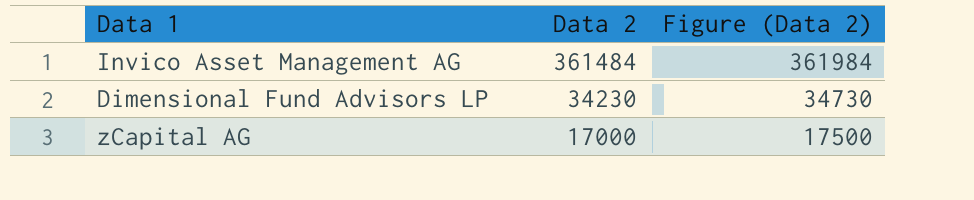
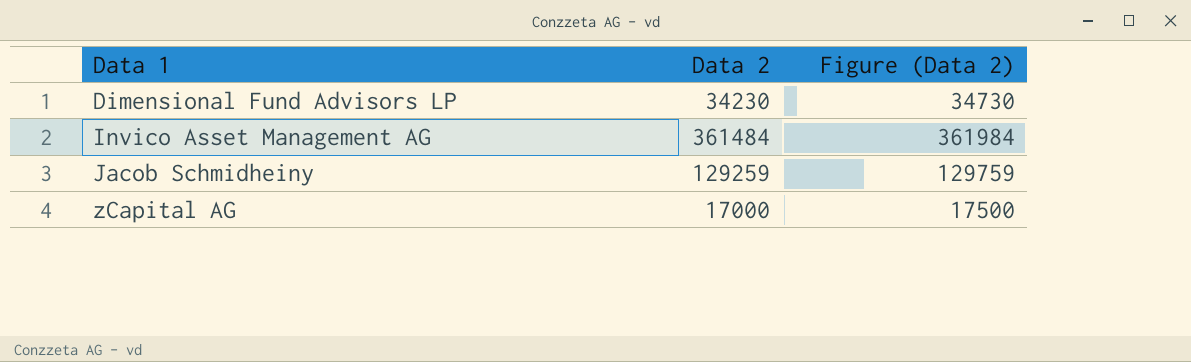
row order: Data 2 descending -> Data 1 ascending
row Jacob Schmidheiny: none -> 129259 | 129759

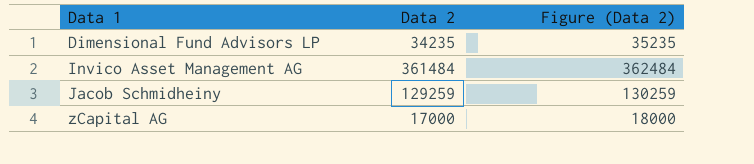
column Figure (Data 2) | formula: [Data 2] + 500 -> [Data 2] + 1000
Dimensional Fund Advisors LP | Data 2: 34230 -> 34235

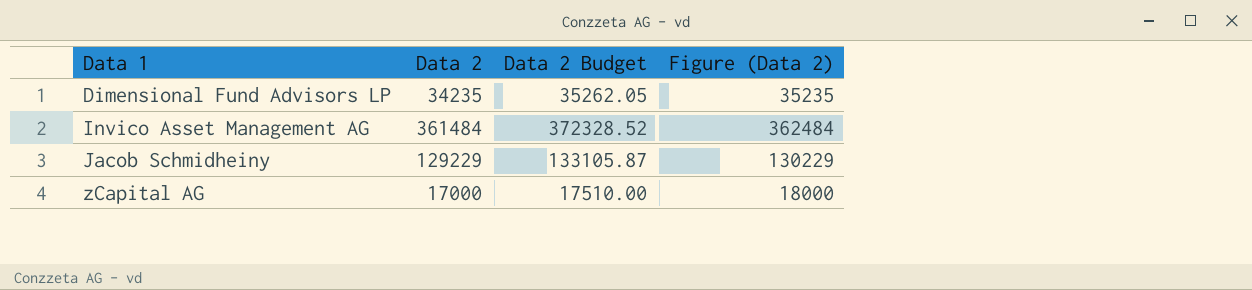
column Data 2 Budget | formula: none -> [Data 2] * 1.03
Jacob Schmidheiny | Data 2: 129259 -> 129229
Jacob Schmidheiny | Figure (Data 2): 130259 -> 130229

